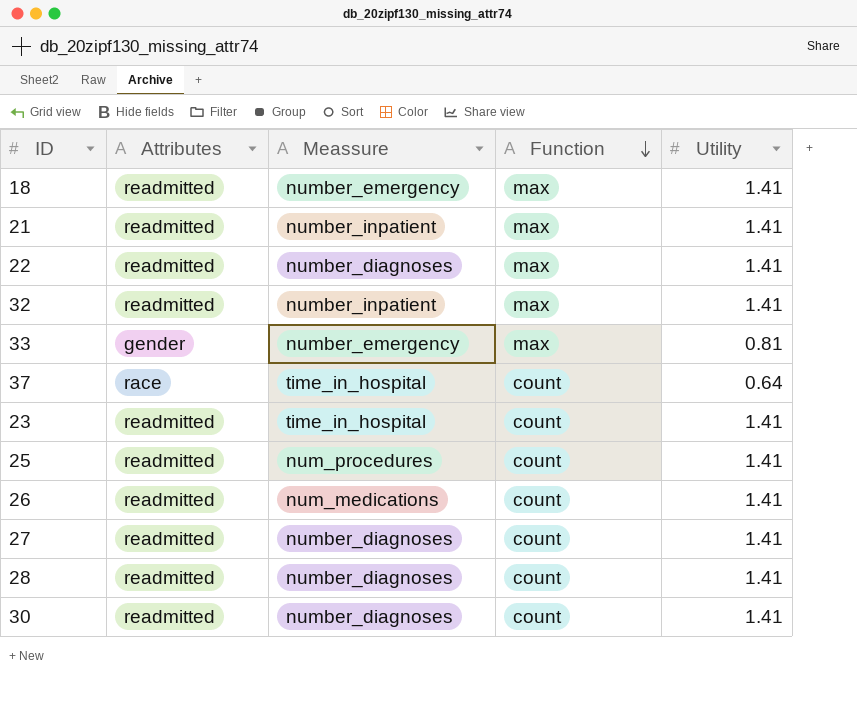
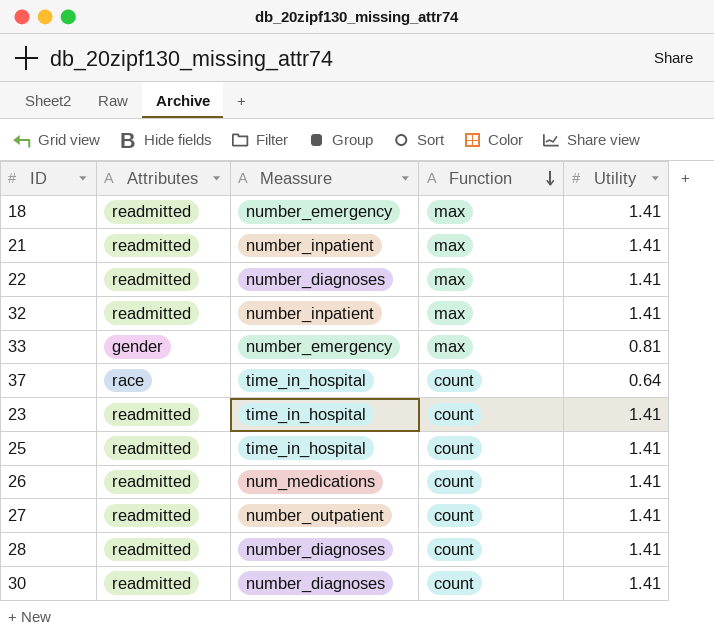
25 | Meassure: num_procedures -> time_in_hospital
27 | Meassure: number_diagnoses -> number_outpatient

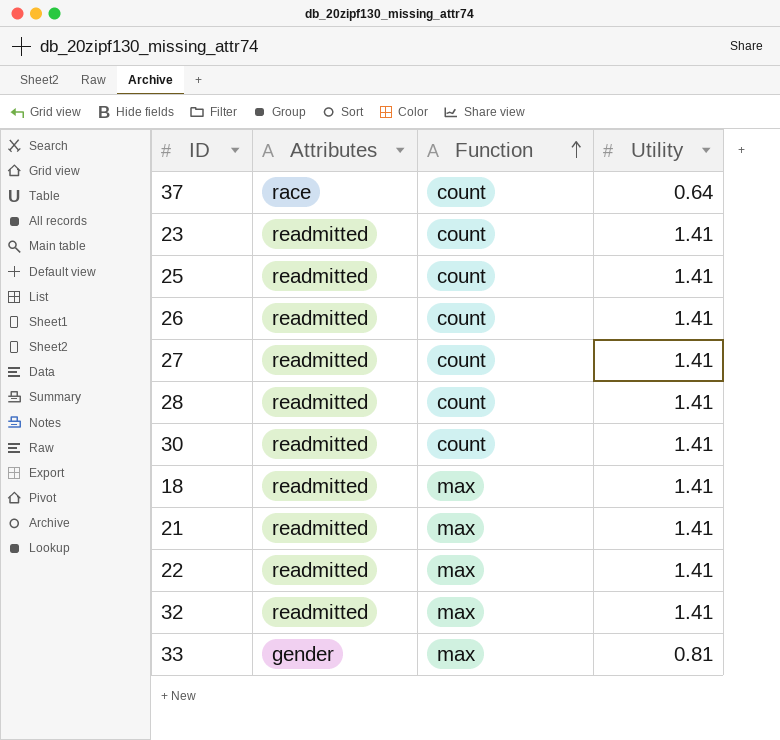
row order: Function descending -> Function ascending
column Meassure | position: 3 -> none

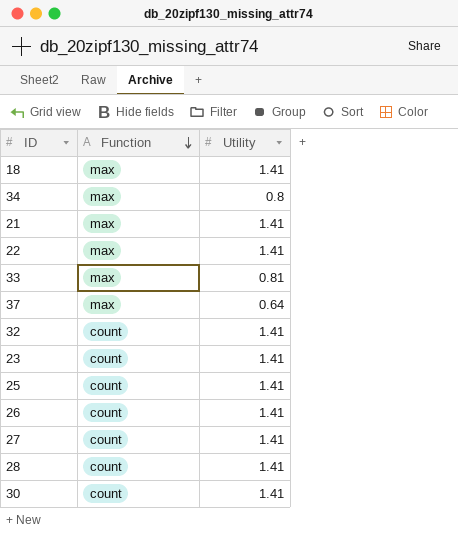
row order: Function ascending -> Function descending
column Attributes | position: 2 -> none
row 34: none -> max | 0.8
37 | Function: count -> max
32 | Function: max -> count

